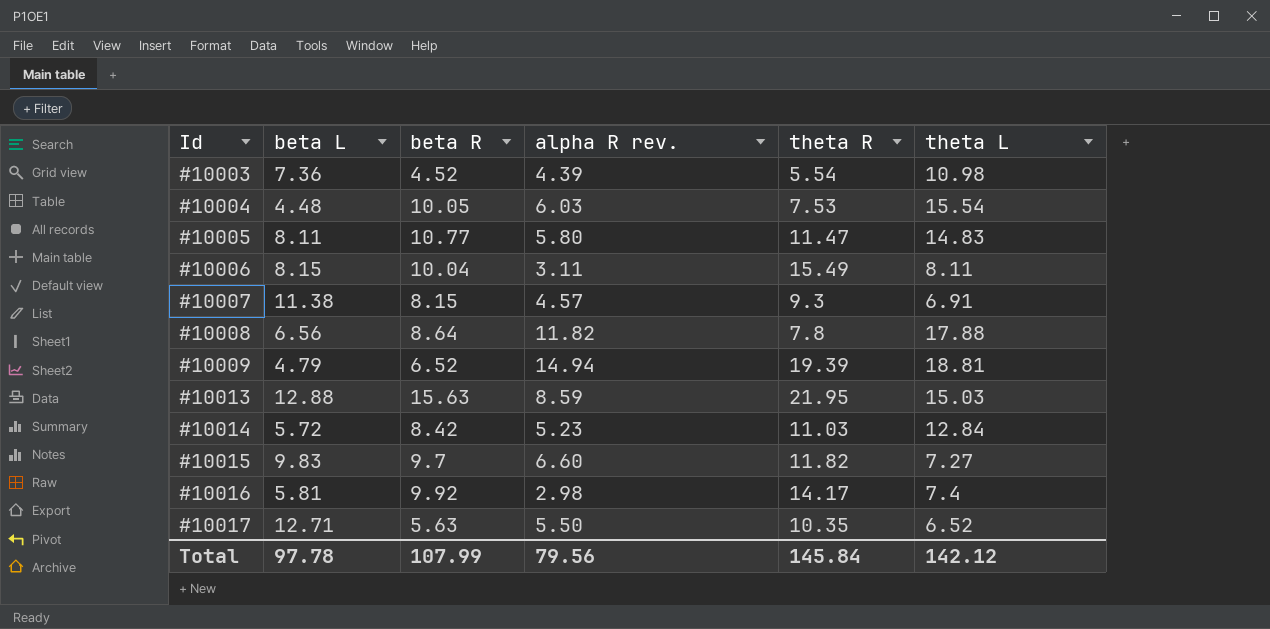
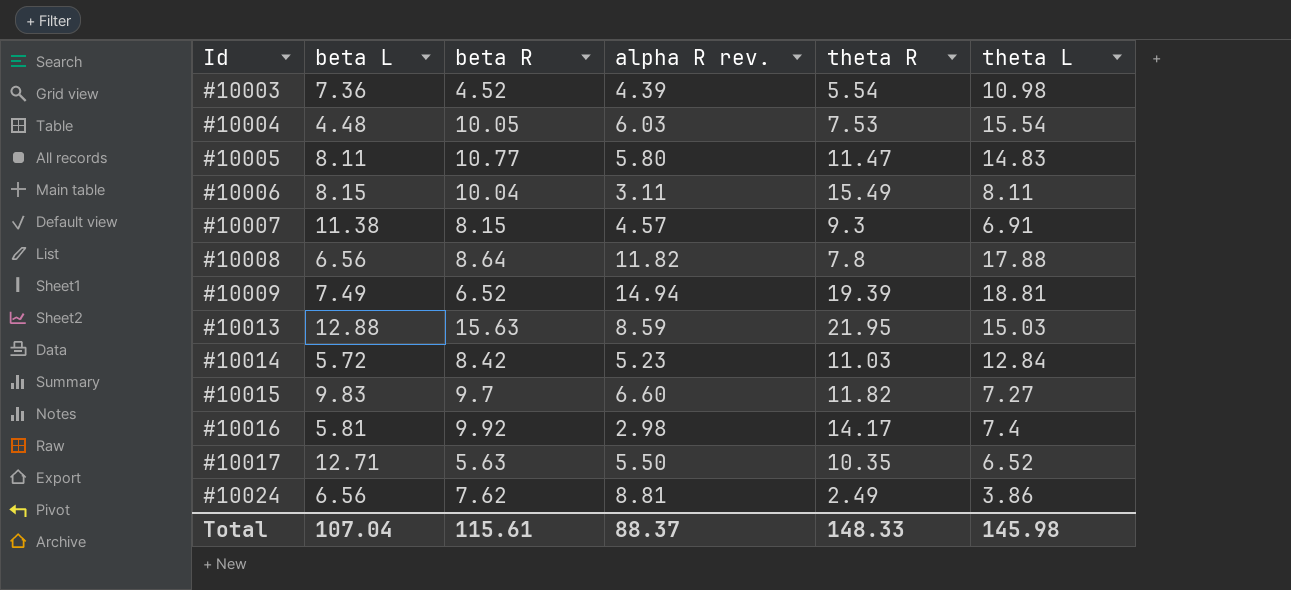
#10009 | beta L: 4.79 -> 7.49
row #10024: none -> 6.56 | 7.62 | 8.81 | 2.49 | 3.86
Total | beta L: 97.78 -> 107.04
Total | beta R: 107.99 -> 115.61
Total | alpha R rev.: 79.56 -> 88.37
Total | theta R: 145.84 -> 148.33
Total | theta L: 142.12 -> 145.98

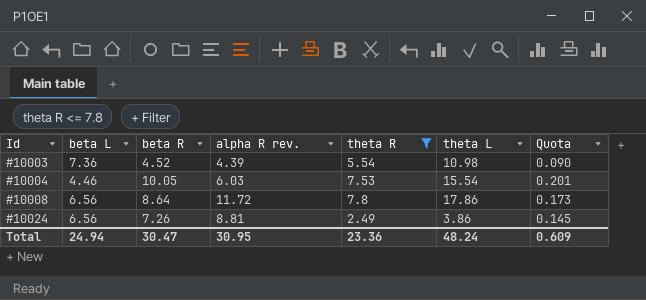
filter: none -> theta R <= 7.8
column Quota | formula: none -> [beta R] * 0.02
#10004 | beta L: 4.48 -> 4.46
#10008 | alpha R rev.: 11.82 -> 11.72
#10008 | theta L: 17.88 -> 17.86
#10024 | beta R: 7.62 -> 7.26
Total | beta L: 107.04 -> 24.94
Total | beta R: 115.61 -> 30.47
Total | alpha R rev.: 88.37 -> 30.95
Total | theta R: 148.33 -> 23.36
Total | theta L: 145.98 -> 48.24

